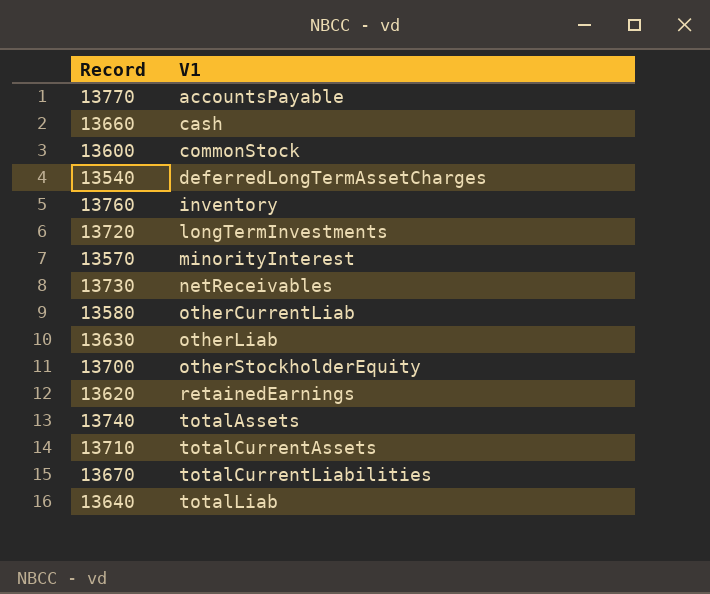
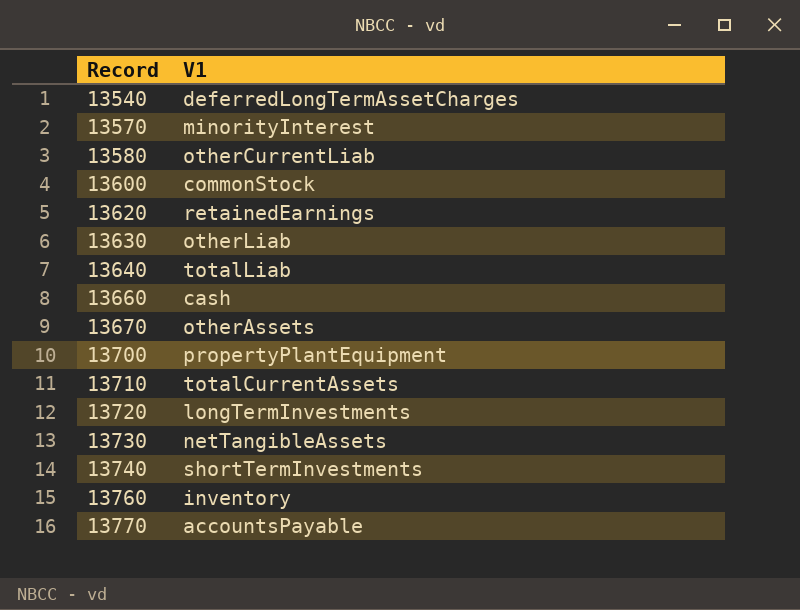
row order: V1 ascending -> Record ascending
13670 | V1: totalCurrentLiabilities -> otherAssets
13700 | V1: otherStockholderEquity -> propertyPlantEquipment
13730 | V1: netReceivables -> netTangibleAssets
13740 | V1: totalAssets -> shortTermInvestments

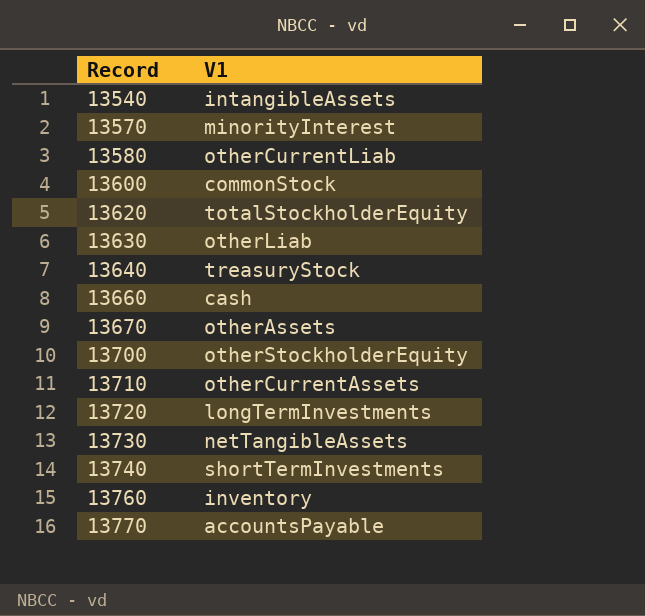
13540 | V1: deferredLongTermAssetCharges -> intangibleAssets
13620 | V1: retainedEarnings -> totalStockholderEquity
13640 | V1: totalLiab -> treasuryStock
13700 | V1: propertyPlantEquipment -> otherStockholderEquity
13710 | V1: totalCurrentAssets -> otherCurrentAssets

